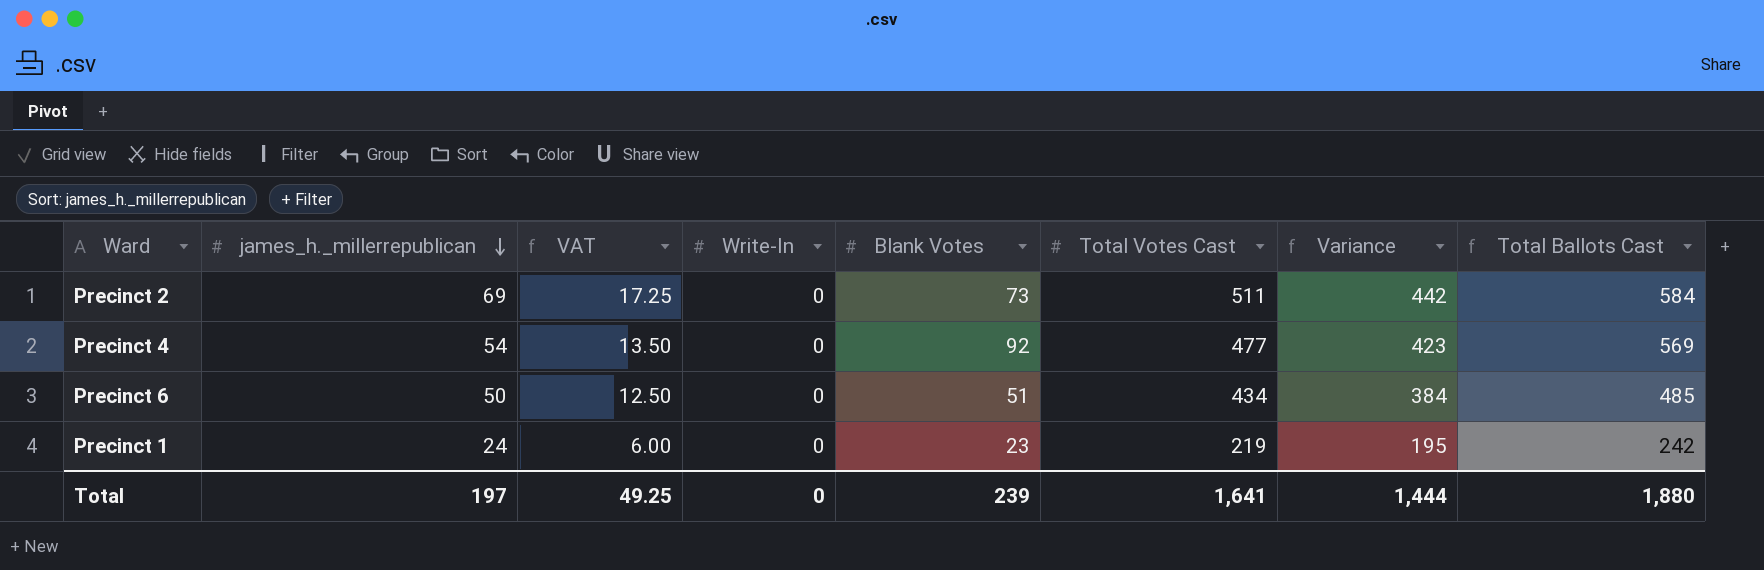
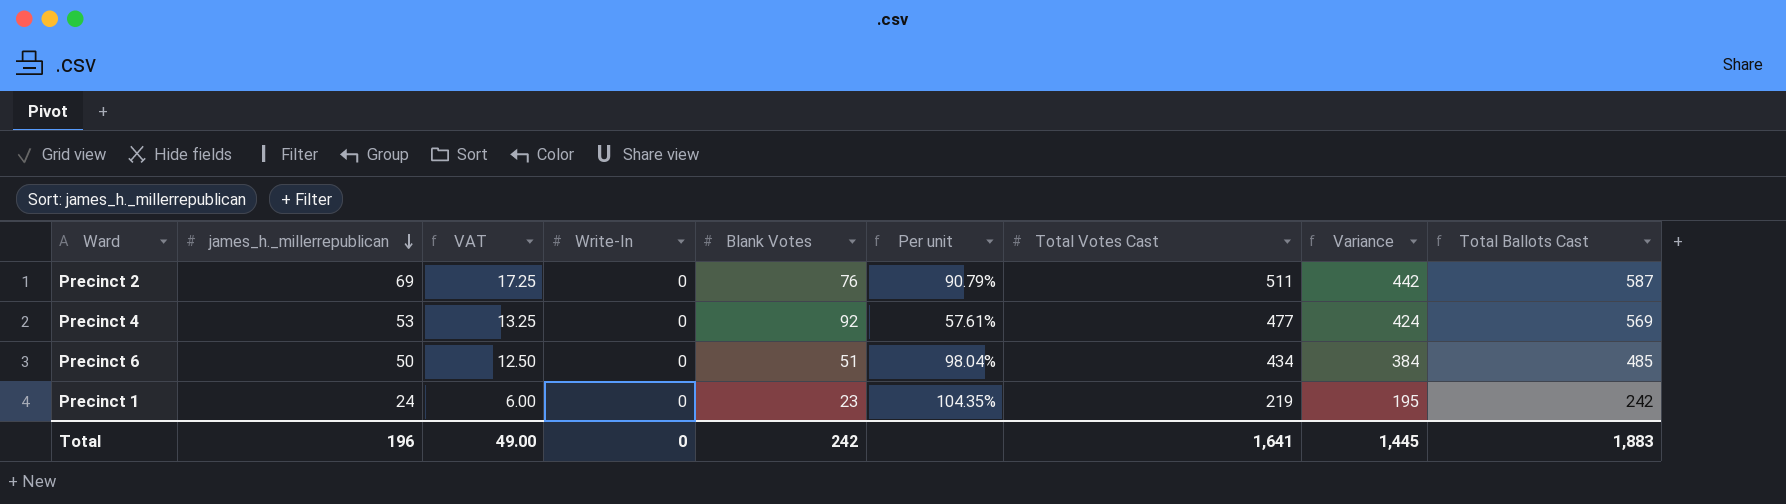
column Per unit | formula: none -> [james_h._millerrepublican] / [Blank Votes]
Precinct 2 | Blank Votes: 73 -> 76
Precinct 2 | Total Ballots Cast: 584 -> 587
Precinct 4 | james_h._millerrepublican: 54 -> 53
Precinct 4 | VAT: 13.50 -> 13.25
Precinct 4 | Variance: 423 -> 424
Total | james_h._millerrepublican: 197 -> 196
Total | VAT: 49.25 -> 49.00
Total | Blank Votes: 239 -> 242
Total | Variance: 1,444 -> 1,445
Total | Total Ballots Cast: 1,880 -> 1,883

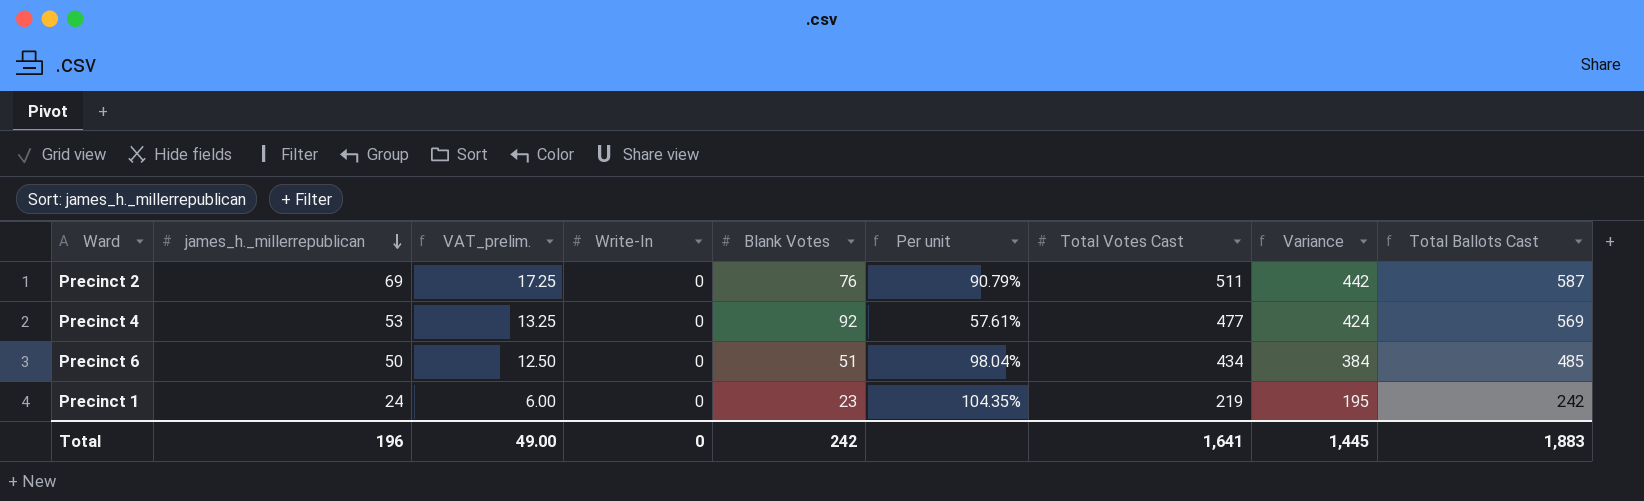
column name: VAT -> VAT_prelim.

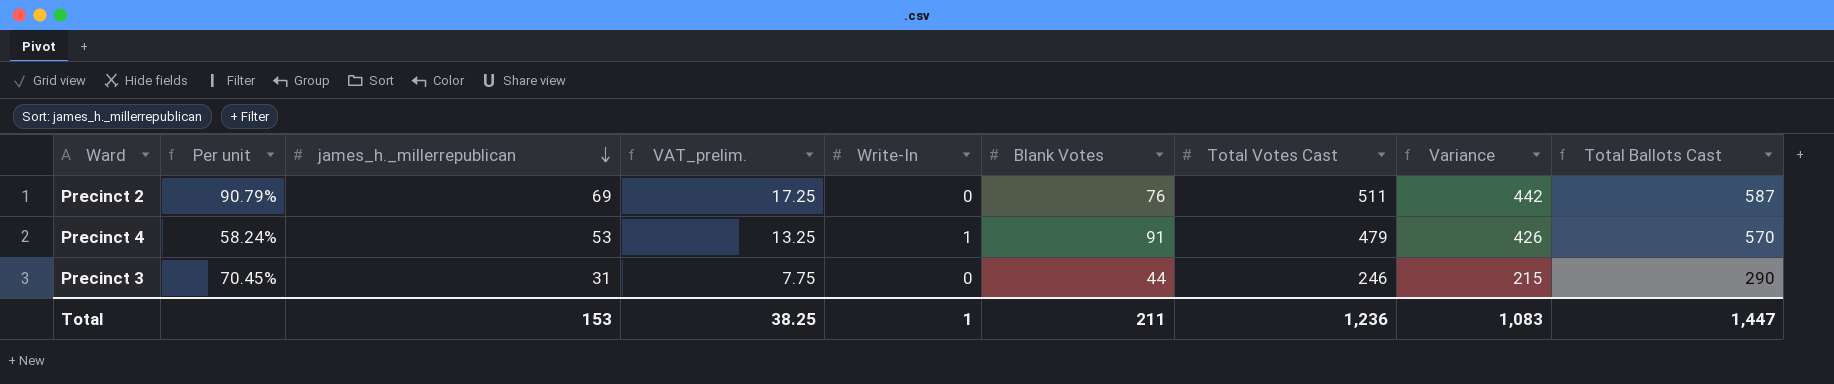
column Per unit | position: 6 -> 2
row Precinct 6: 50 | 12.50 | 0 | 51 | 98.04% | 434 | 384 | 485 -> none
row Precinct 1: 24 | 6.00 | 0 | 23 | 104.35% | 219 | 195 | 242 -> none
Precinct 4 | Per unit: 57.61% -> 58.24%
Precinct 4 | Write-In: 0 -> 1
Precinct 4 | Blank Votes: 92 -> 91
Precinct 4 | Total Votes Cast: 477 -> 479
Precinct 4 | Variance: 424 -> 426
Precinct 4 | Total Ballots Cast: 569 -> 570
row Precinct 3: none -> 70.45% | 31 | 7.75 | 0 | 44 | 246 | 215 | 290
Total | james_h._millerrepublican: 196 -> 153
Total | VAT_prelim.: 49.00 -> 38.25
Total | Write-In: 0 -> 1
Total | Blank Votes: 242 -> 211
Total | Total Votes Cast: 1,641 -> 1,236
Total | Variance: 1,445 -> 1,083
Total | Total Ballots Cast: 1,883 -> 1,447

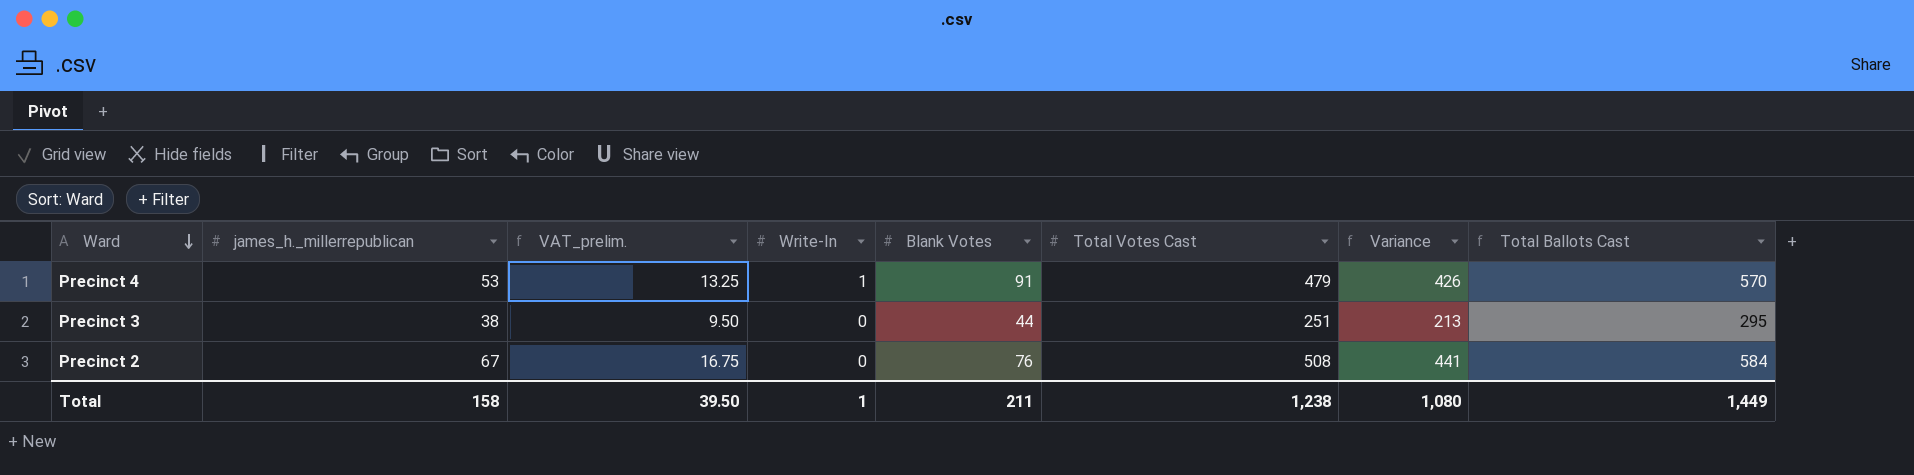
row order: james_h._millerrepublican descending -> Ward descending
column Per unit | formula: [james_h._millerrepublican] / [Blank Votes] -> none
Precinct 3 | james_h._millerrepublican: 31 -> 38
Precinct 3 | VAT_prelim.: 7.75 -> 9.50
Precinct 3 | Total Votes Cast: 246 -> 251
Precinct 3 | Variance: 215 -> 213
Precinct 3 | Total Ballots Cast: 290 -> 295
Precinct 2 | james_h._millerrepublican: 69 -> 67
Precinct 2 | VAT_prelim.: 17.25 -> 16.75
Precinct 2 | Total Votes Cast: 511 -> 508
Precinct 2 | Variance: 442 -> 441
Precinct 2 | Total Ballots Cast: 587 -> 584
Total | james_h._millerrepublican: 153 -> 158
Total | VAT_prelim.: 38.25 -> 39.50
Total | Total Votes Cast: 1,236 -> 1,238
Total | Variance: 1,083 -> 1,080
Total | Total Ballots Cast: 1,447 -> 1,449

